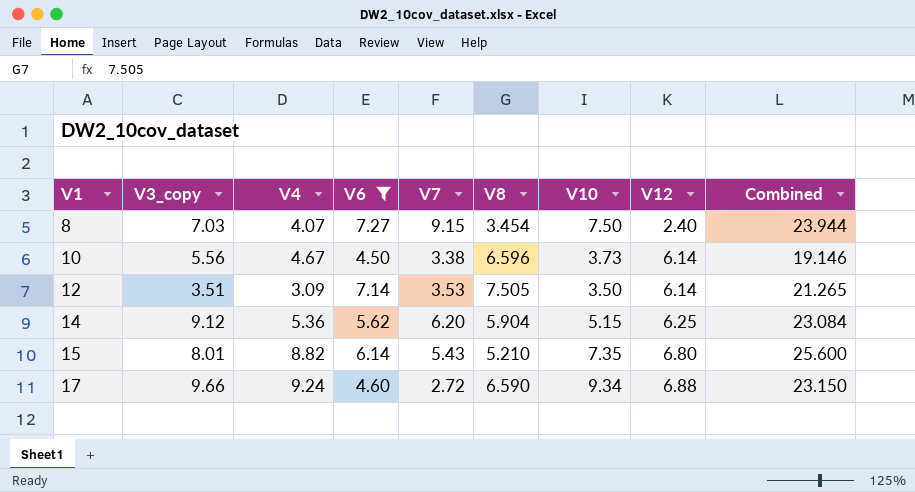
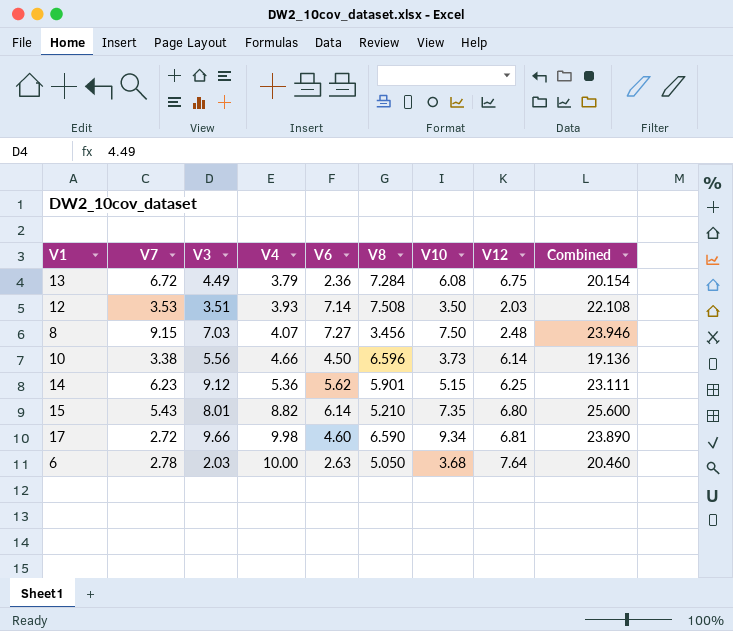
filter: V6 >= 4.50 -> none
row order: V1 ascending -> V4 ascending
column V7 | position: 5 -> 2
column name: V3_copy -> V3
12 | V4: 3.09 -> 3.93
12 | V8: 7.505 -> 7.508
12 | V12: 6.14 -> 2.03
12 | Combined: 21.265 -> 22.108
8 | V8: 3.454 -> 3.456
8 | V12: 2.40 -> 2.48
8 | Combined: 23.944 -> 23.946
10 | V4: 4.67 -> 4.66
10 | Combined: 19.146 -> 19.136
14 | V7: 6.20 -> 6.23
14 | V8: 5.904 -> 5.901
14 | Combined: 23.084 -> 23.111
17 | V4: 9.24 -> 9.98
17 | V12: 6.88 -> 6.81
17 | Combined: 23.150 -> 23.890

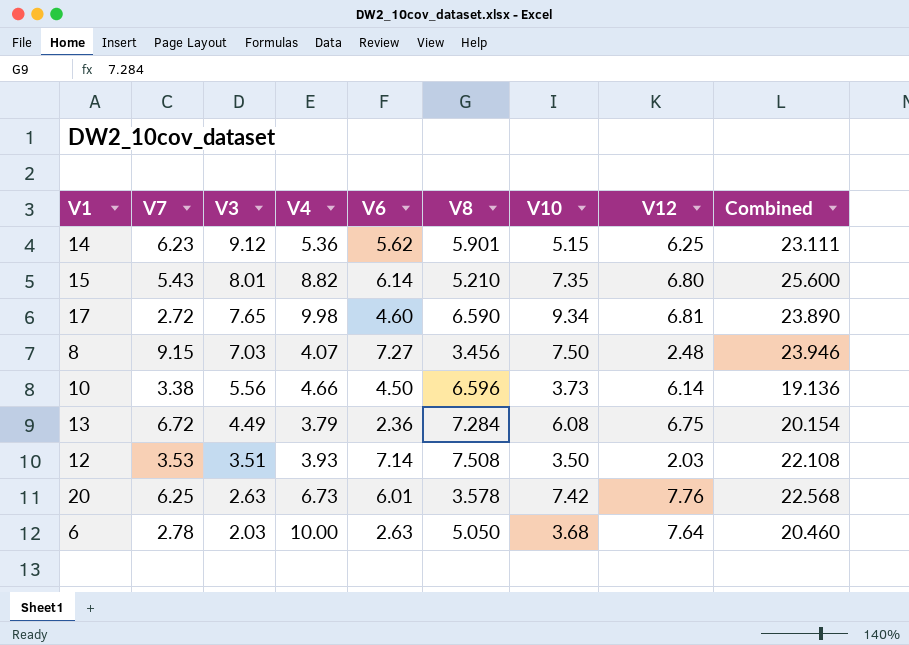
row order: V4 ascending -> V3 descending
17 | V3: 9.66 -> 7.65
row 20: none -> 6.25 | 2.63 | 6.73 | 6.01 | 3.578 | 7.42 | 7.76 | 22.568

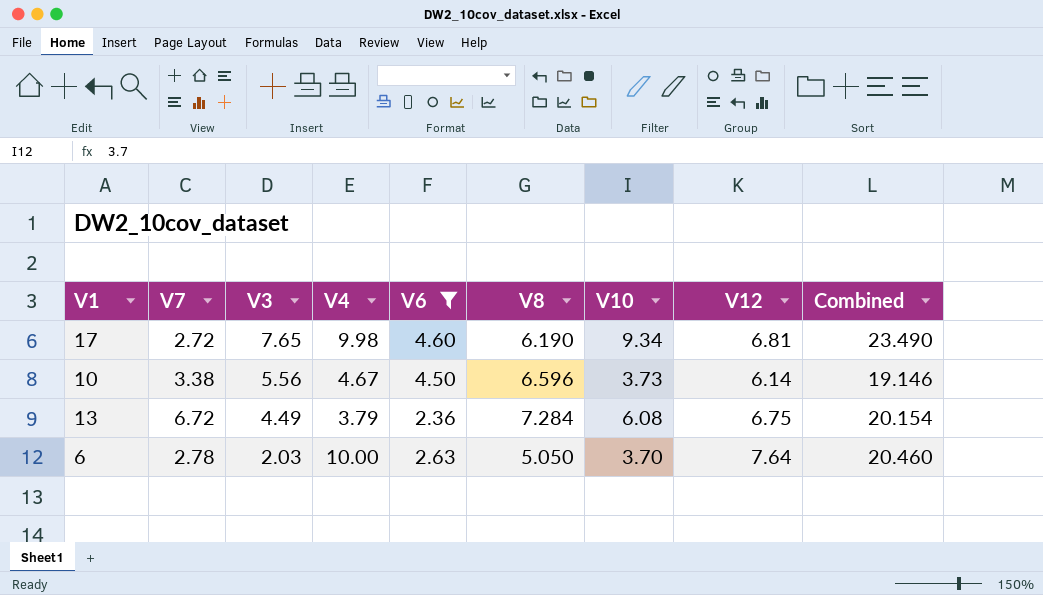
filter: none -> V6 <= 4.60
17 | V8: 6.590 -> 6.190
17 | Combined: 23.890 -> 23.490
10 | V4: 4.66 -> 4.67
10 | Combined: 19.136 -> 19.146
6 | V10: 3.68 -> 3.70

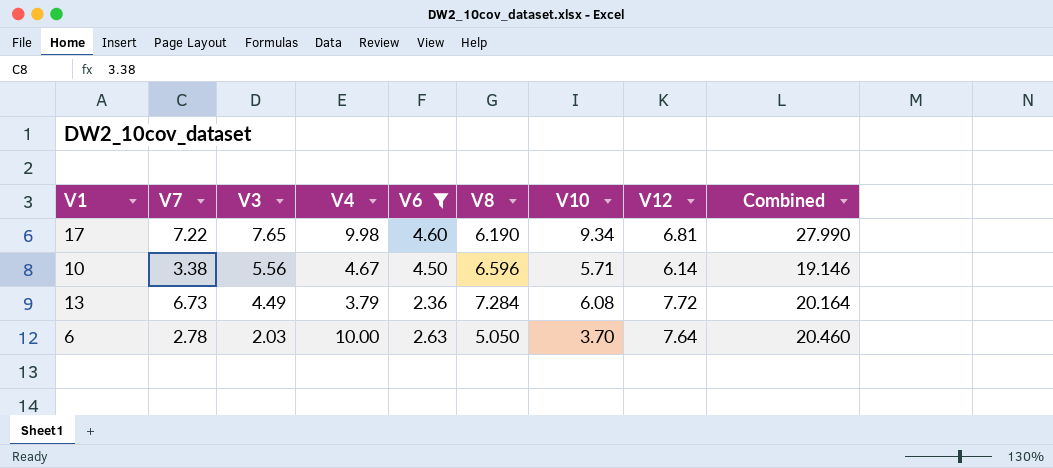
17 | V7: 2.72 -> 7.22
17 | Combined: 23.490 -> 27.990
10 | V10: 3.73 -> 5.71
13 | V7: 6.72 -> 6.73
13 | V12: 6.75 -> 7.72
13 | Combined: 20.154 -> 20.164

